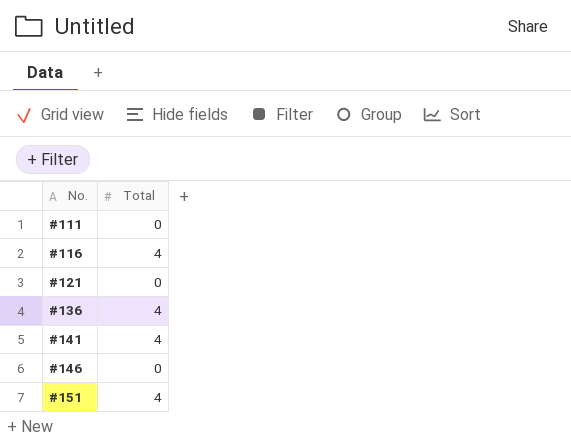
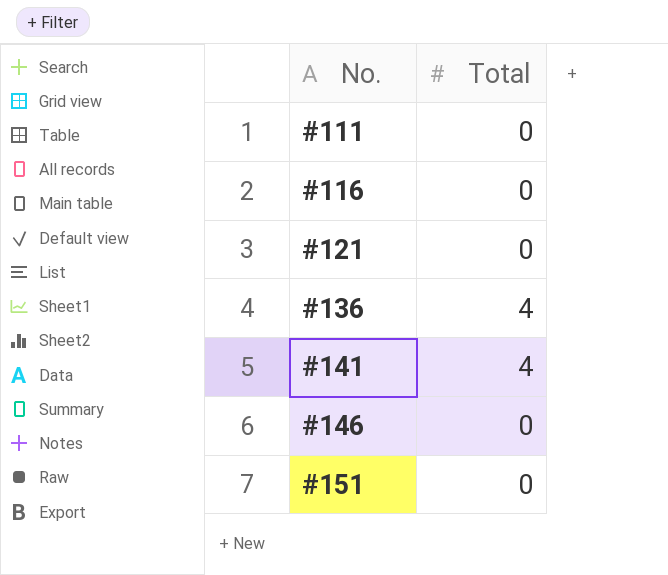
#116 | Total: 4 -> 0
#151 | Total: 4 -> 0

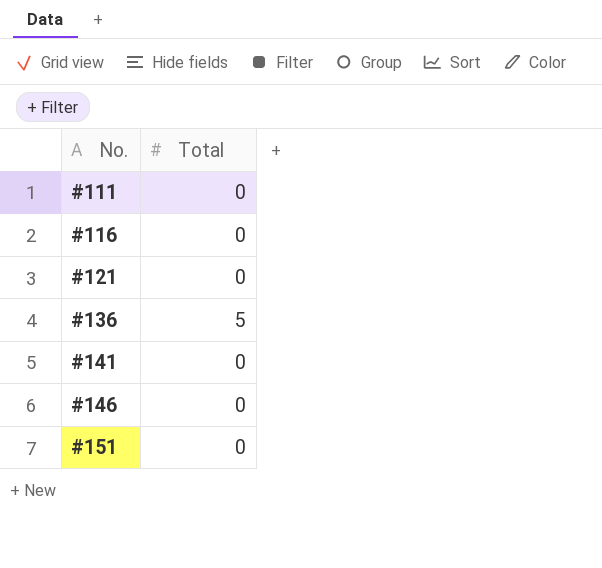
#136 | Total: 4 -> 5
#141 | Total: 4 -> 0

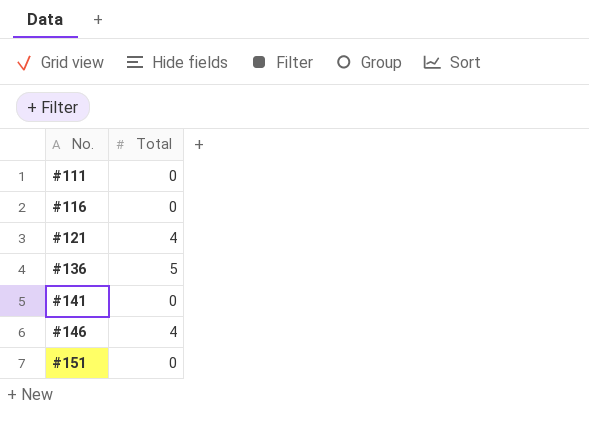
#121 | Total: 0 -> 4
#146 | Total: 0 -> 4

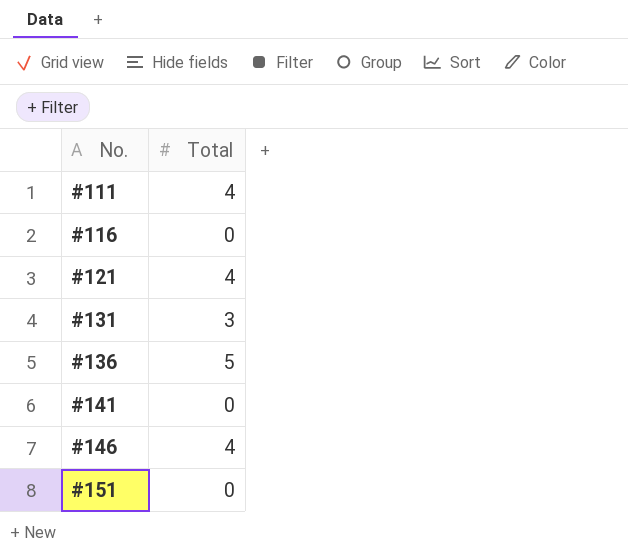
#111 | Total: 0 -> 4
row #131: none -> 3

